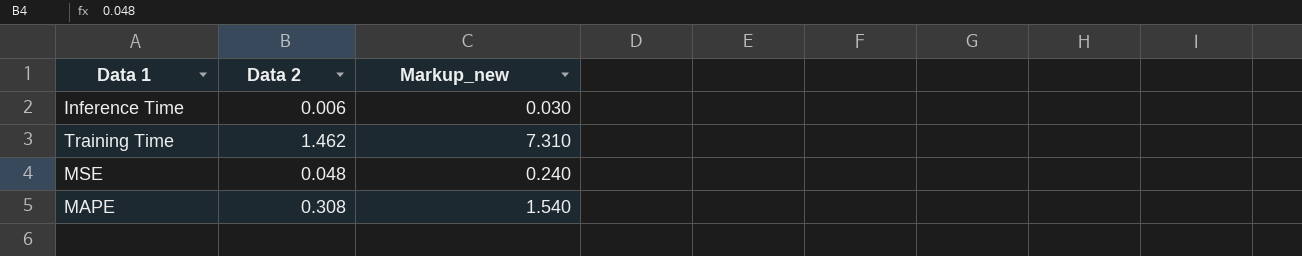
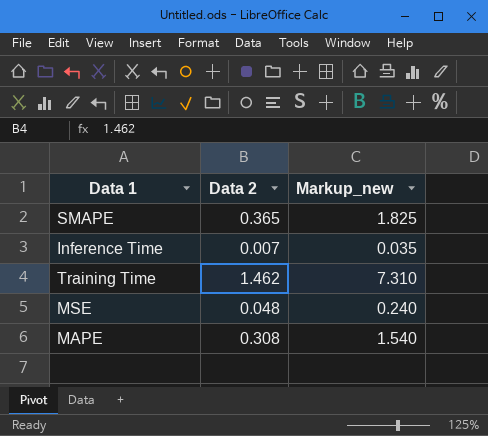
row SMAPE: none -> 0.365 | 1.825
Inference Time | Data 2: 0.006 -> 0.007
Inference Time | Markup_new: 0.030 -> 0.035

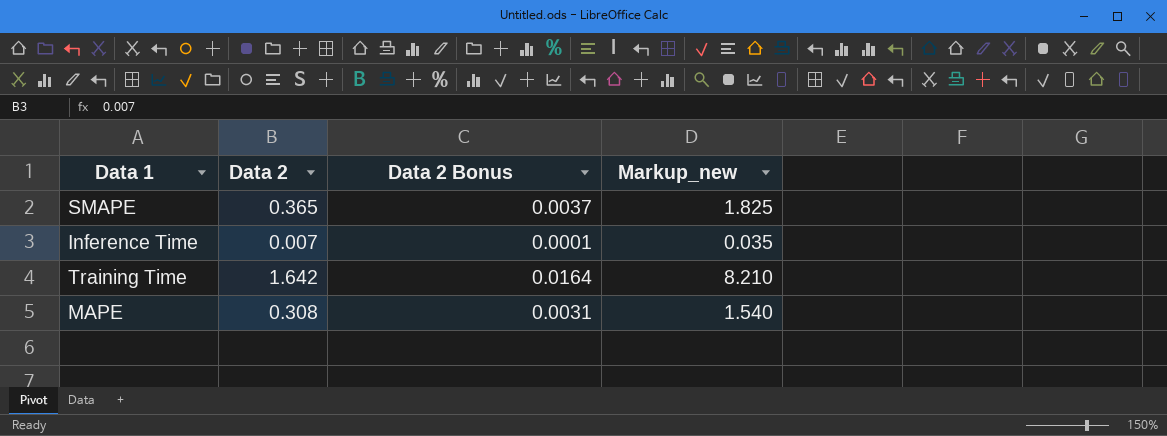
column Data 2 Bonus | formula: none -> [Data 2] * 0.01
row MSE: 0.048 | 0.240 -> none
Training Time | Data 2: 1.462 -> 1.642
Training Time | Markup_new: 7.310 -> 8.210

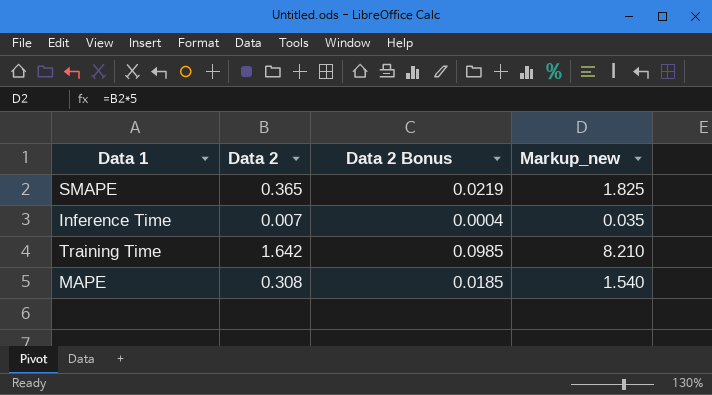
column Data 2 Bonus | formula: [Data 2] * 0.01 -> [Data 2] * 0.06

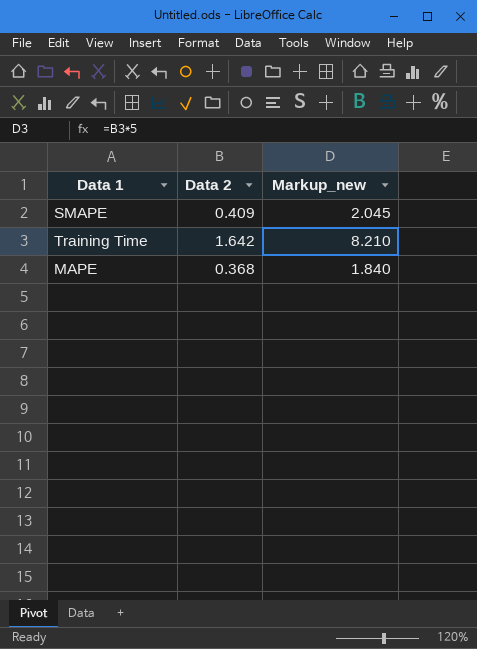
column Data 2 Bonus | formula: [Data 2] * 0.06 -> none
row Inference Time: 0.007 | 0.0004 | 0.035 -> none
SMAPE | Data 2: 0.365 -> 0.409
SMAPE | Markup_new: 1.825 -> 2.045
MAPE | Data 2: 0.308 -> 0.368
MAPE | Markup_new: 1.540 -> 1.840

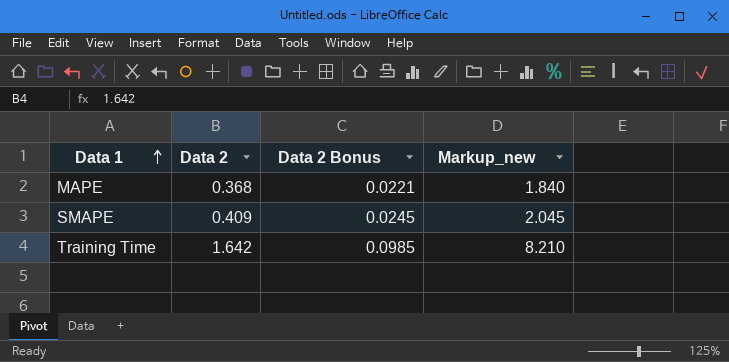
row order: none -> Data 1 ascending
column Data 2 Bonus | formula: none -> [Data 2] * 0.06

